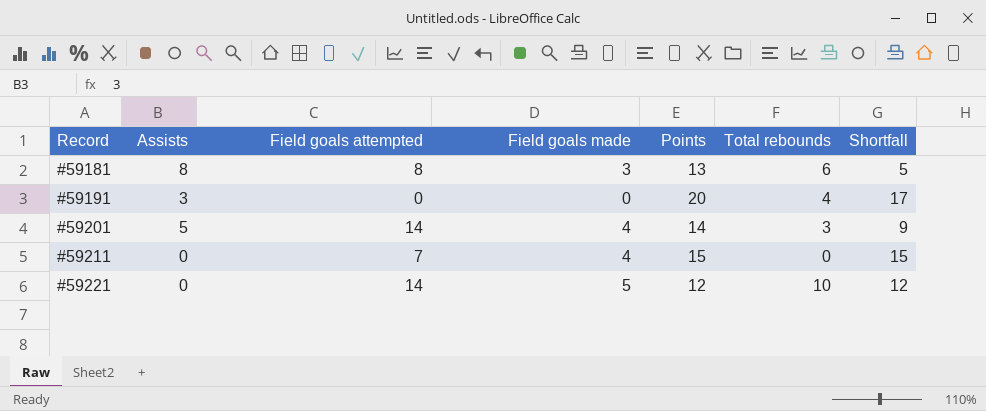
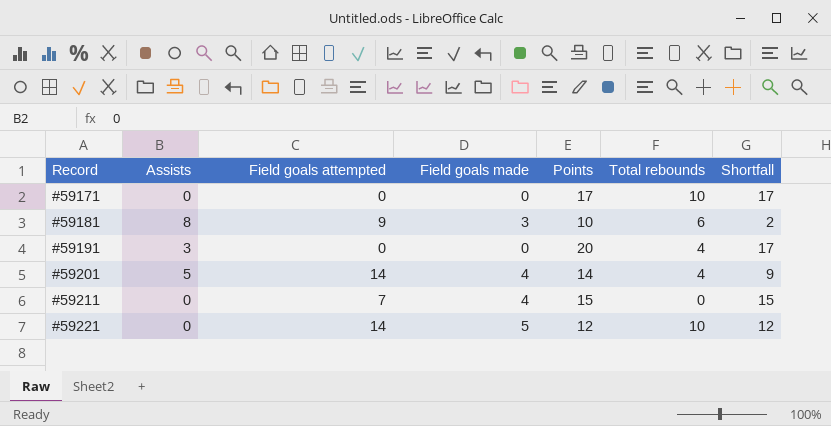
row #59171: none -> 0 | 0 | 0 | 17 | 10 | 17
#59181 | Field goals attempted: 8 -> 9
#59181 | Points: 13 -> 10
#59181 | Shortfall: 5 -> 2
#59201 | Total rebounds: 3 -> 4

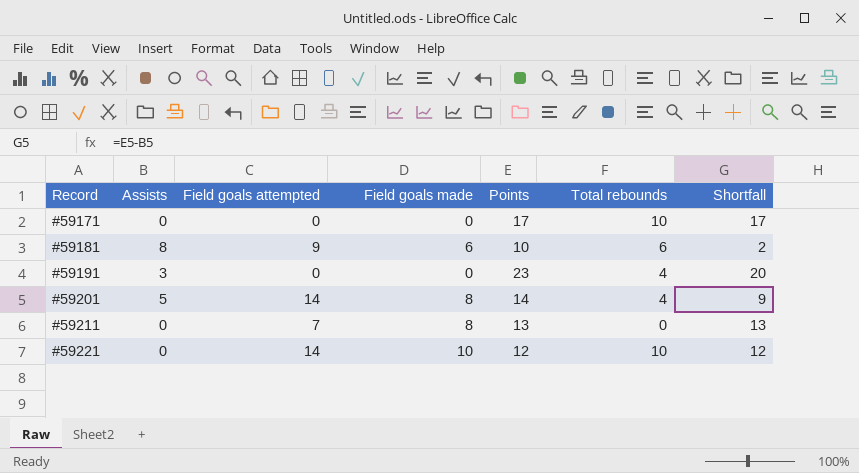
#59181 | Field goals made: 3 -> 6
#59191 | Points: 20 -> 23
#59191 | Shortfall: 17 -> 20
#59201 | Field goals made: 4 -> 8
#59211 | Field goals made: 4 -> 8
#59211 | Points: 15 -> 13
#59211 | Shortfall: 15 -> 13
#59221 | Field goals made: 5 -> 10

